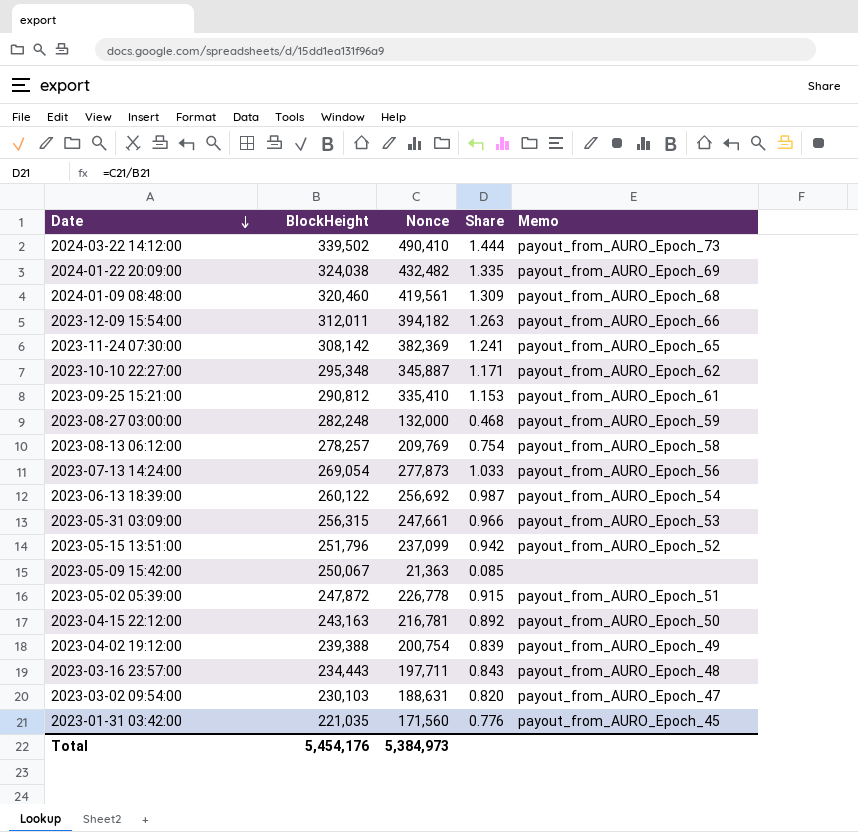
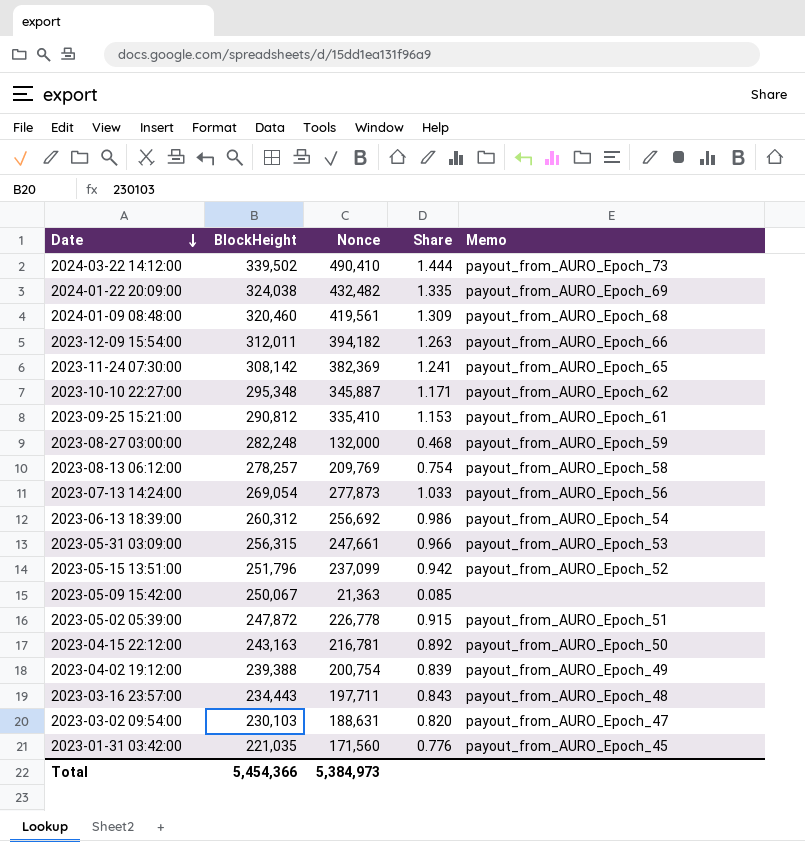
2023-06-13 18:39:00 | BlockHeight: 260,122 -> 260,312
2023-06-13 18:39:00 | Share: 0.987 -> 0.986
Total | BlockHeight: 5,454,176 -> 5,454,366

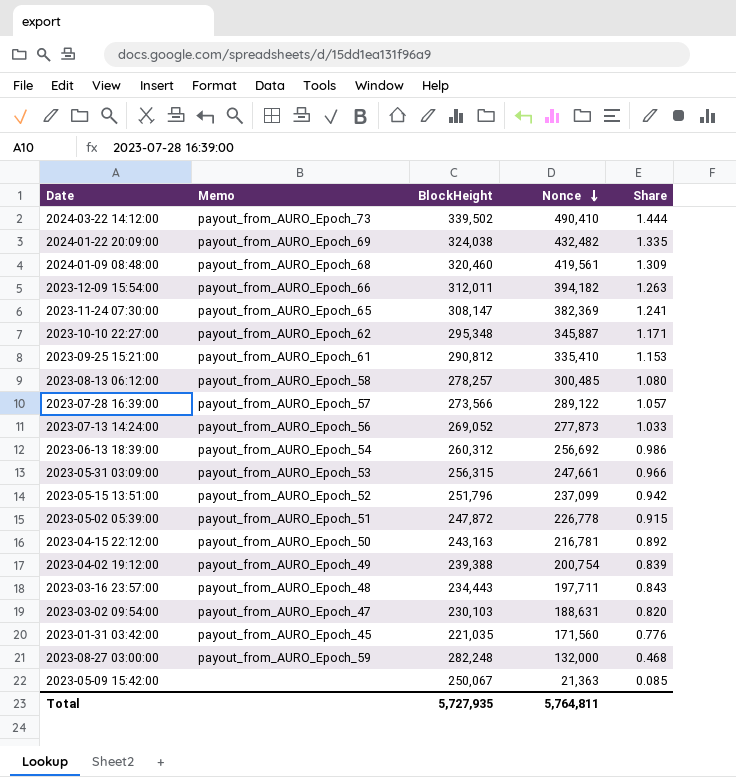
row order: Date descending -> Nonce descending
column Memo | position: 5 -> 2
2023-11-24 07:30:00 | BlockHeight: 308,142 -> 308,147
2023-08-13 06:12:00 | Nonce: 209,769 -> 300,485
2023-08-13 06:12:00 | Share: 0.754 -> 1.080
row 2023-07-28 16:39:00: none -> payout_from_AURO_Epoch_57 | 273,566 | 289,122 | 1.057
2023-07-13 14:24:00 | BlockHeight: 269,054 -> 269,052
Total | BlockHeight: 5,454,366 -> 5,727,935
Total | Nonce: 5,384,973 -> 5,764,811

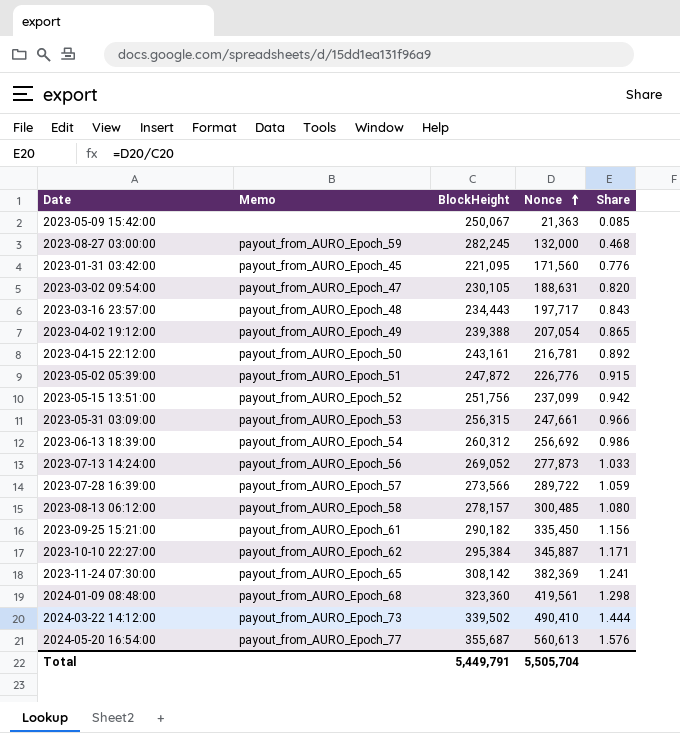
row order: Nonce descending -> Nonce ascending
row 2024-01-22 20:09:00: payout_from_AURO_Epoch_69 | 324,038 | 432,482 | 1.335 -> none
row 2023-12-09 15:54:00: payout_from_AURO_Epoch_66 | 312,011 | 394,182 | 1.263 -> none
2023-08-27 03:00:00 | BlockHeight: 282,248 -> 282,245
2023-01-31 03:42:00 | BlockHeight: 221,035 -> 221,095
2023-03-02 09:54:00 | BlockHeight: 230,103 -> 230,105
2023-03-16 23:57:00 | Nonce: 197,711 -> 197,717
2023-04-02 19:12:00 | Nonce: 200,754 -> 207,054
2023-04-02 19:12:00 | Share: 0.839 -> 0.865
2023-04-15 22:12:00 | BlockHeight: 243,163 -> 243,161
2023-05-02 05:39:00 | Nonce: 226,778 -> 226,776
2023-05-15 13:51:00 | BlockHeight: 251,796 -> 251,756
2023-07-28 16:39:00 | Nonce: 289,122 -> 289,722
2023-07-28 16:39:00 | Share: 1.057 -> 1.059
2023-08-13 06:12:00 | BlockHeight: 278,257 -> 278,157
2023-09-25 15:21:00 | BlockHeight: 290,812 -> 290,182
2023-09-25 15:21:00 | Nonce: 335,410 -> 335,450
2023-09-25 15:21:00 | Share: 1.153 -> 1.156
2023-10-10 22:27:00 | BlockHeight: 295,348 -> 295,384
2023-11-24 07:30:00 | BlockHeight: 308,147 -> 308,142
2024-01-09 08:48:00 | BlockHeight: 320,460 -> 323,360
2024-01-09 08:48:00 | Share: 1.309 -> 1.298
row 2024-05-20 16:54:00: none -> payout_from_AURO_Epoch_77 | 355,687 | 560,613 | 1.576
Total | BlockHeight: 5,727,935 -> 5,449,791
Total | Nonce: 5,764,811 -> 5,505,704

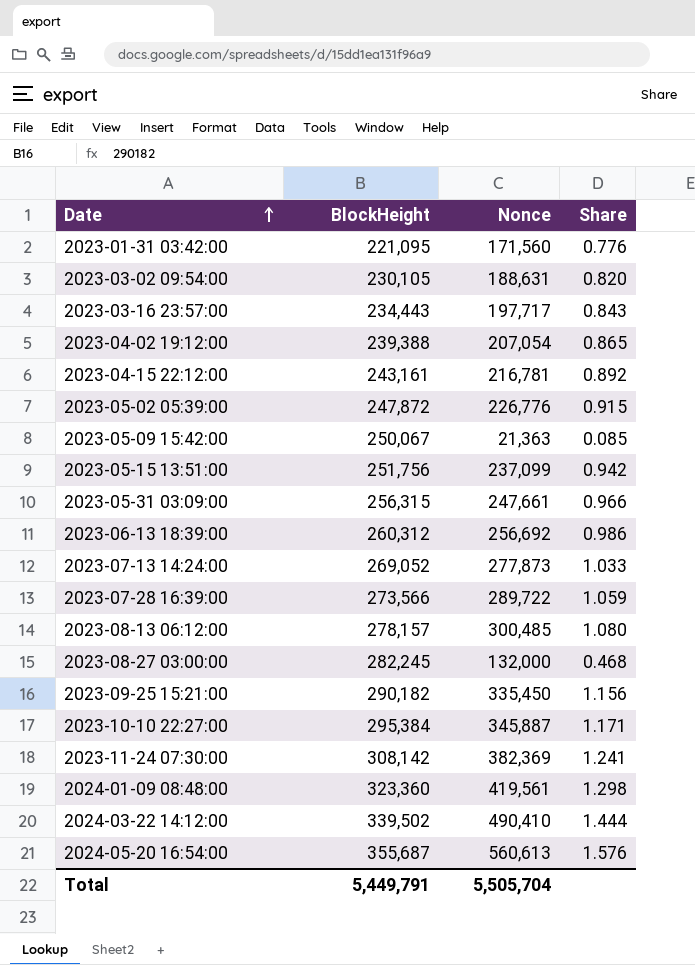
row order: Nonce ascending -> Date ascending
column Memo | position: 2 -> none

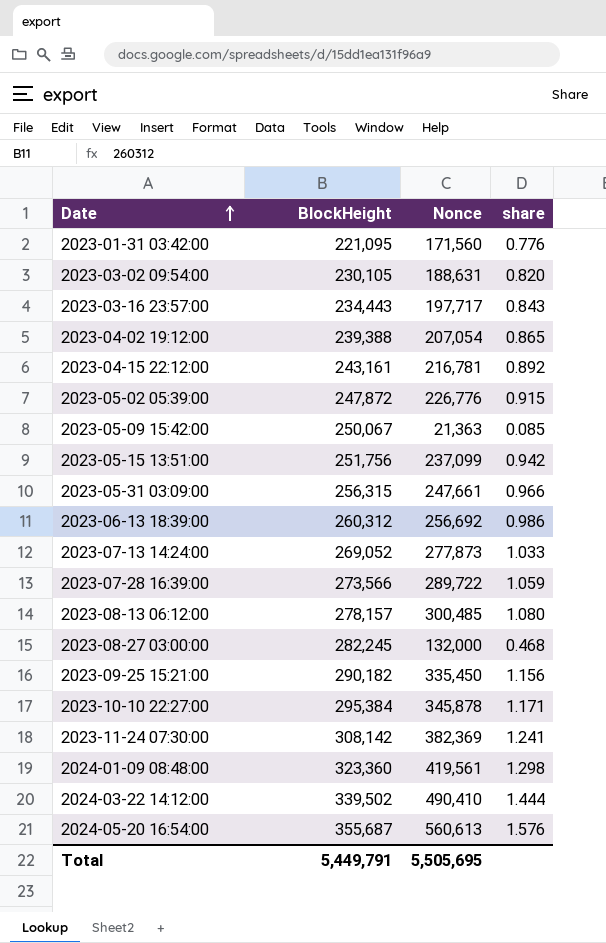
column name: Share -> share
2023-10-10 22:27:00 | Nonce: 345,887 -> 345,878
Total | Nonce: 5,505,704 -> 5,505,695

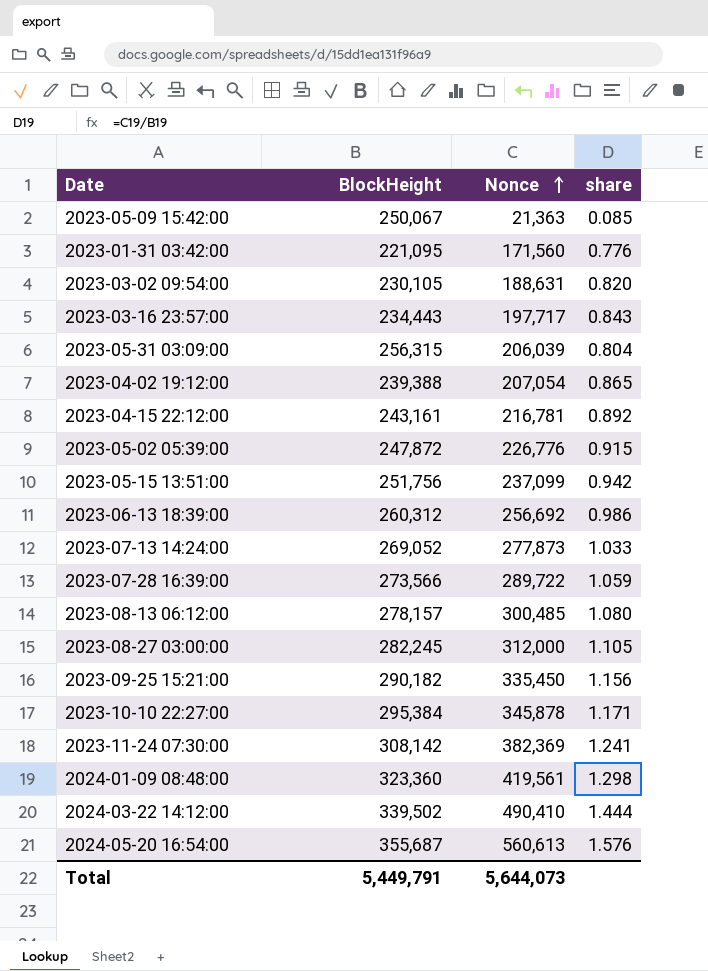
row order: Date ascending -> Nonce ascending
2023-05-31 03:09:00 | Nonce: 247,661 -> 206,039
2023-05-31 03:09:00 | share: 0.966 -> 0.804
2023-08-27 03:00:00 | Nonce: 132,000 -> 312,000
2023-08-27 03:00:00 | share: 0.468 -> 1.105
Total | Nonce: 5,505,695 -> 5,644,073

